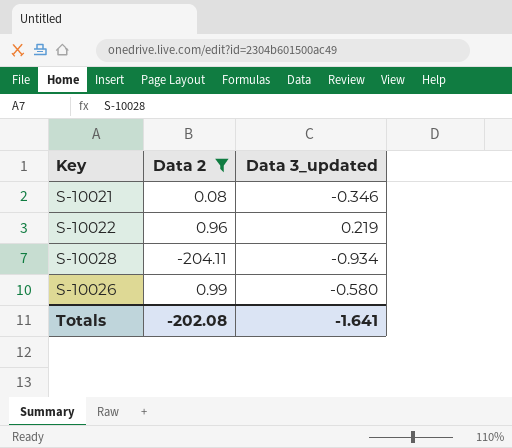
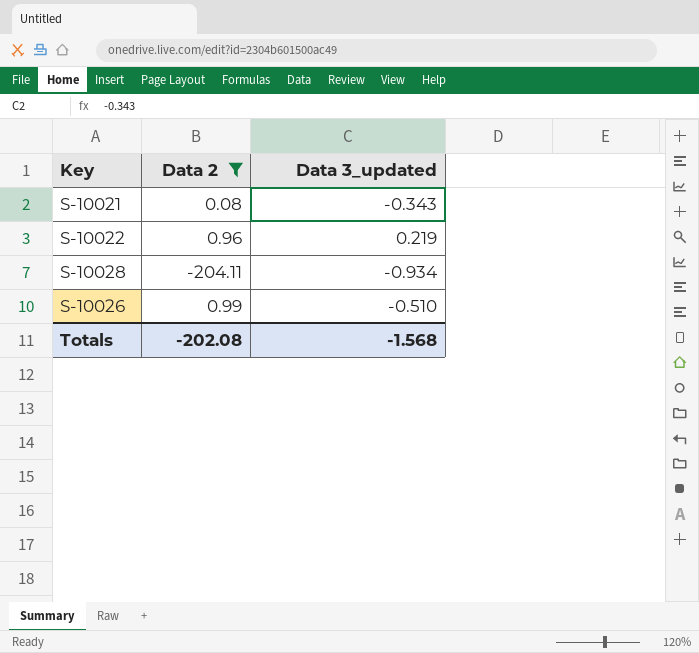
S-10021 | Data 3_updated: -0.346 -> -0.343
S-10026 | Data 3_updated: -0.580 -> -0.510
Totals | Data 3_updated: -1.641 -> -1.568

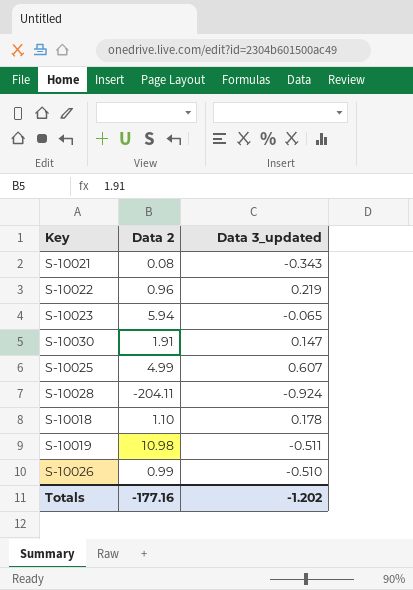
filter: Data 2 <= 0.99 -> none
S-10028 | Data 3_updated: -0.934 -> -0.924
Totals | Data 2: -202.08 -> -177.16
Totals | Data 3_updated: -1.568 -> -1.202

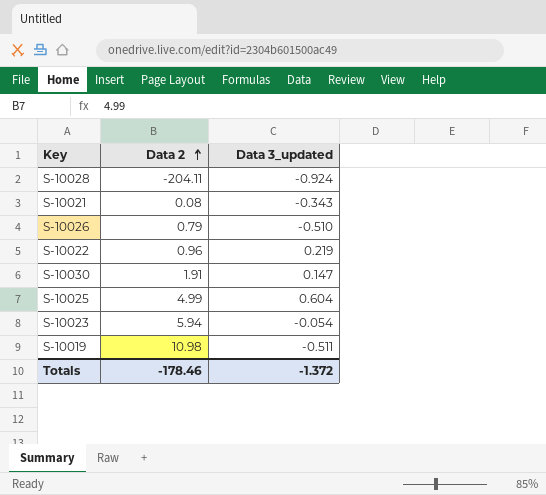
row order: none -> Data 2 ascending
row S-10018: 1.10 | 0.178 -> none
S-10026 | Data 2: 0.99 -> 0.79
S-10025 | Data 3_updated: 0.607 -> 0.604
S-10023 | Data 3_updated: -0.065 -> -0.054
Totals | Data 2: -177.16 -> -178.46
Totals | Data 3_updated: -1.202 -> -1.372

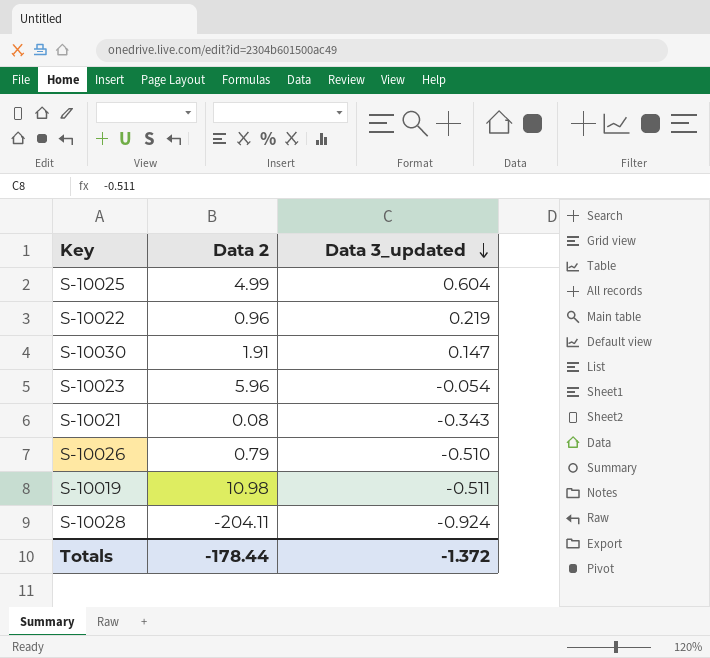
row order: Data 2 ascending -> Data 3_updated descending
S-10023 | Data 2: 5.94 -> 5.96
Totals | Data 2: -178.46 -> -178.44

